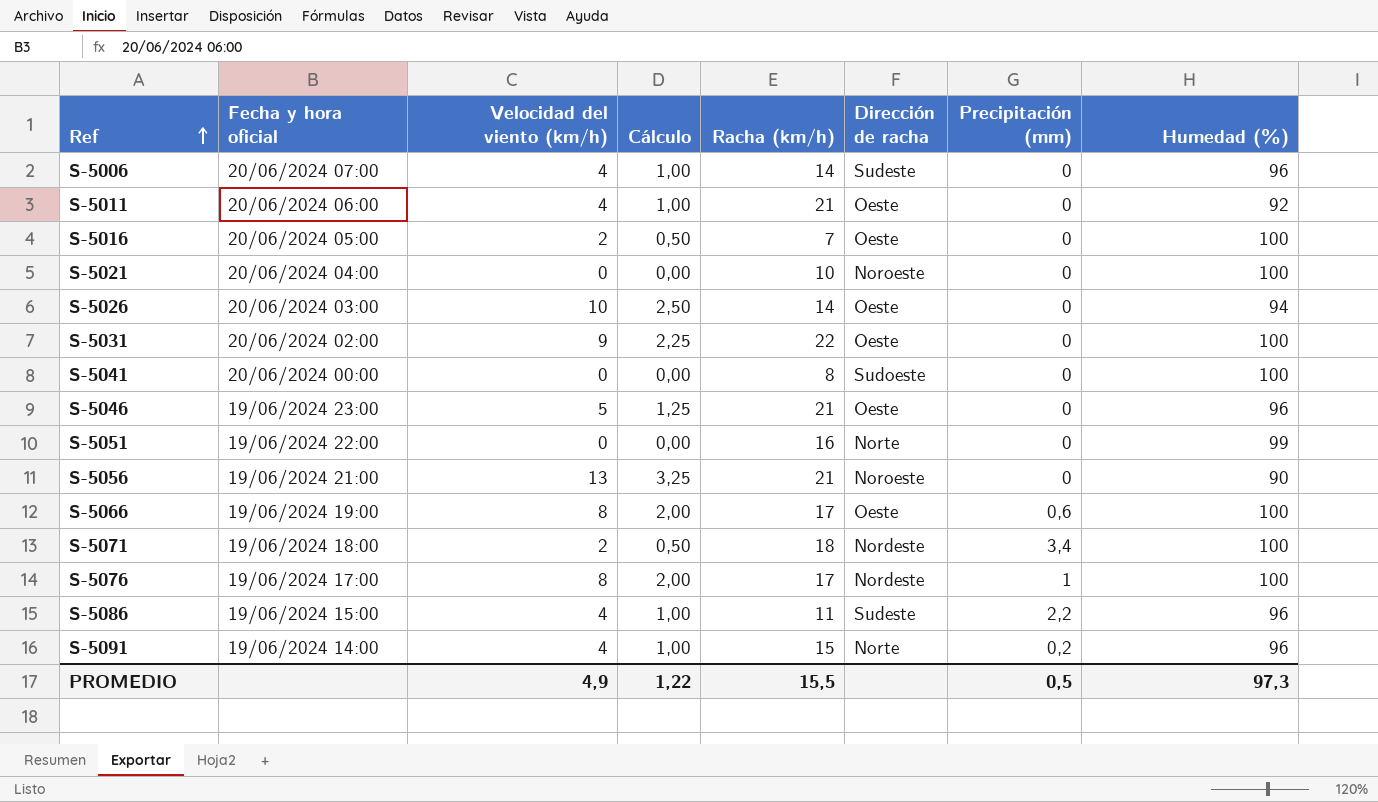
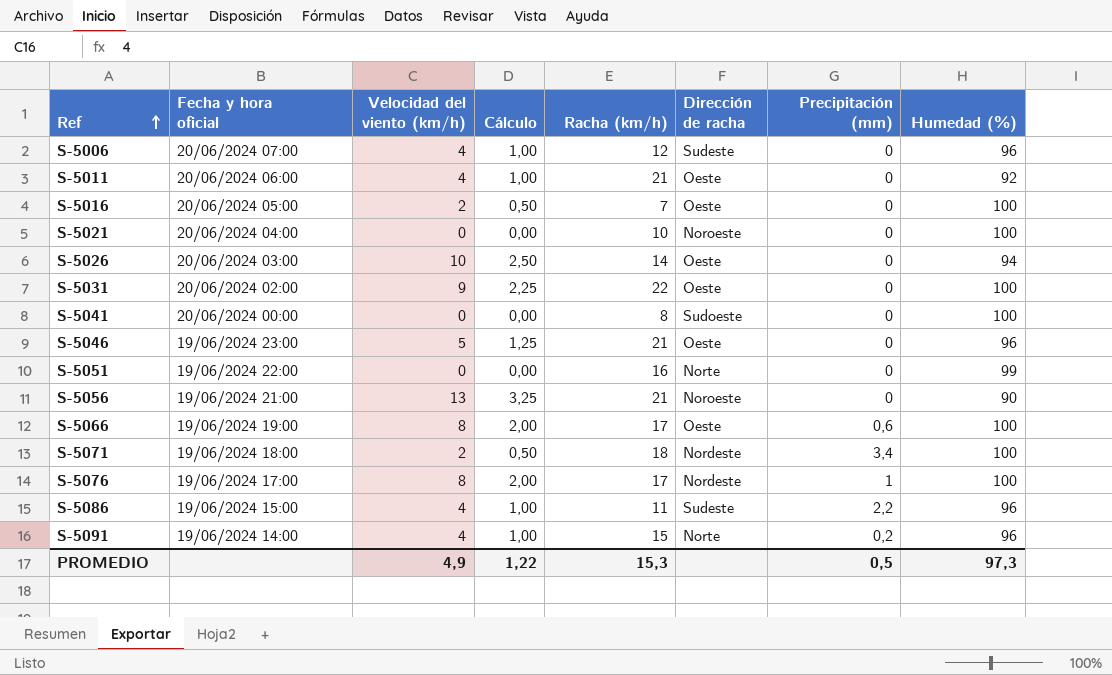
S-5006 | Racha (km/h): 14 -> 12
PROMEDIO | Racha (km/h): 15,5 -> 15,3

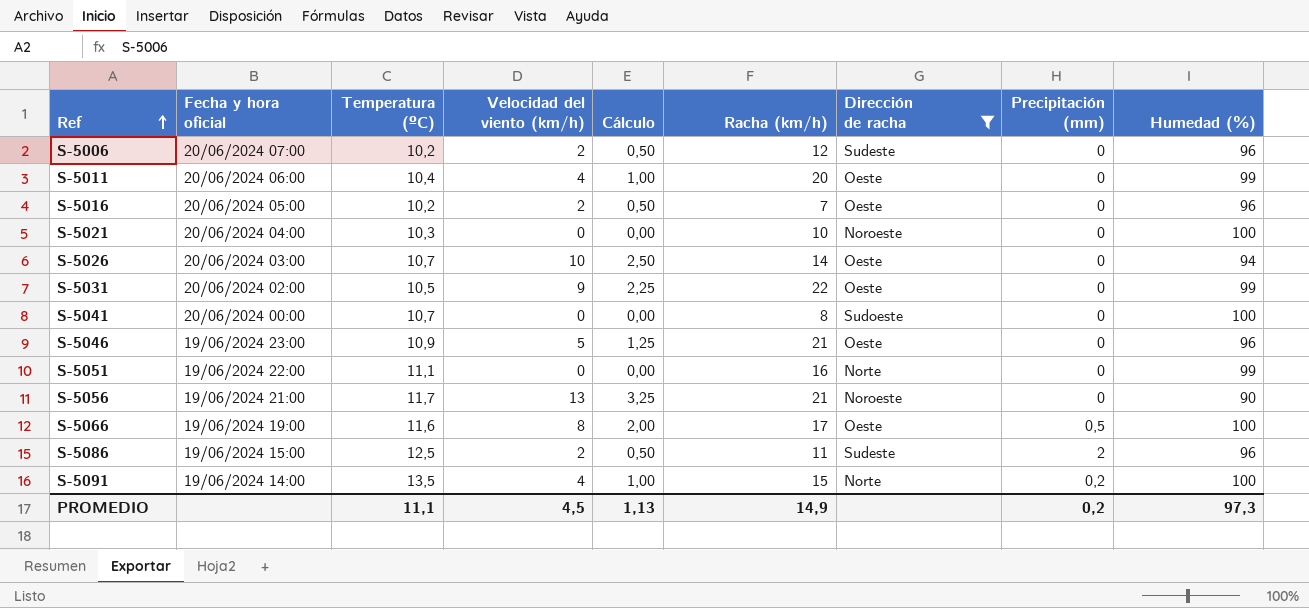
filter: none -> Dirección de racha != Nordeste
column Temperatura (ºC) | position: none -> 3
S-5006 | Velocidad del viento (km/h): 4 -> 2
S-5006 | Cálculo: 1,00 -> 0,50
S-5011 | Racha (km/h): 21 -> 20
S-5011 | Humedad (%): 92 -> 99
S-5016 | Humedad (%): 100 -> 96
S-5031 | Humedad (%): 100 -> 99
S-5066 | Precipitación (mm): 0,6 -> 0,5
S-5086 | Velocidad del viento (km/h): 4 -> 2
S-5086 | Cálculo: 1,00 -> 0,50
S-5086 | Precipitación (mm): 2,2 -> 2
S-5091 | Humedad (%): 96 -> 100
PROMEDIO | Velocidad del viento (km/h): 4,9 -> 4,5
PROMEDIO | Cálculo: 1,22 -> 1,13
PROMEDIO | Racha (km/h): 15,3 -> 14,9
PROMEDIO | Precipitación (mm): 0,5 -> 0,2

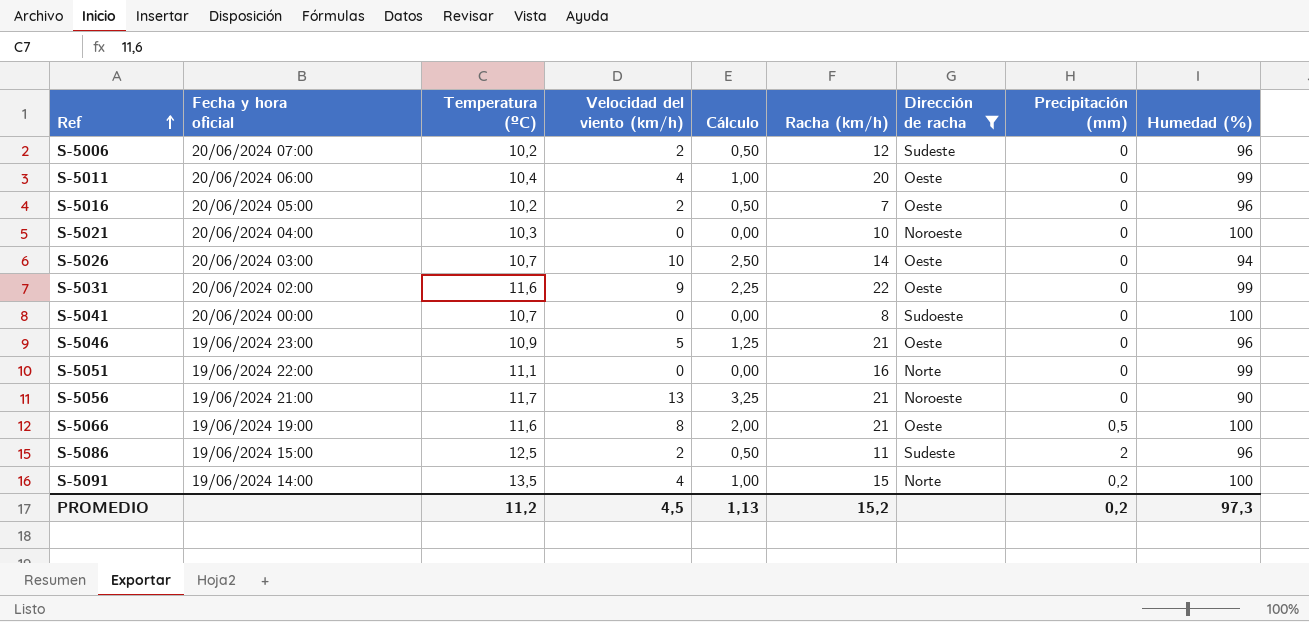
S-5031 | Temperatura (ºC): 10,5 -> 11,6
S-5066 | Racha (km/h): 17 -> 21
PROMEDIO | Temperatura (ºC): 11,1 -> 11,2
PROMEDIO | Racha (km/h): 14,9 -> 15,2

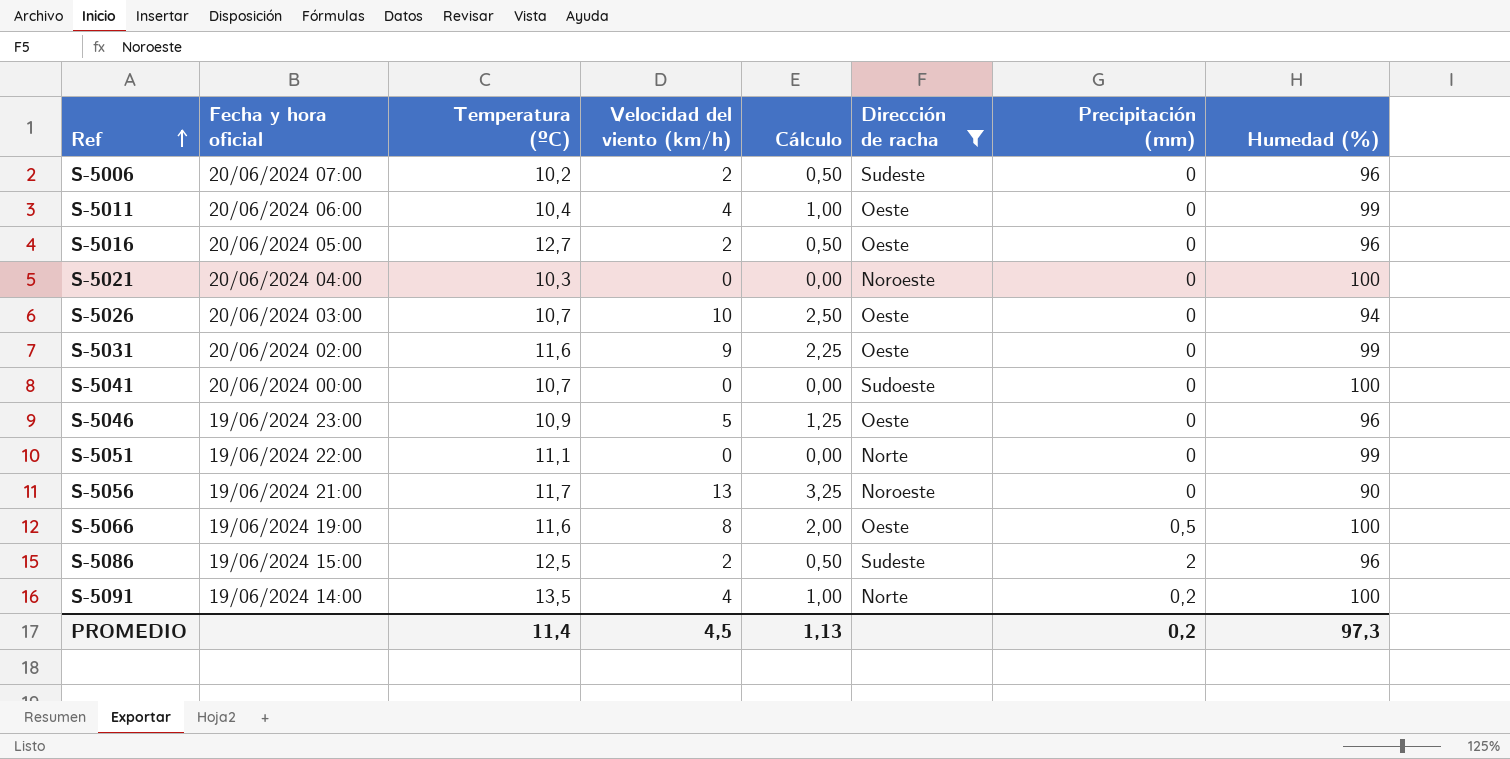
column Racha (km/h) | position: 6 -> none
S-5016 | Temperatura (ºC): 10,2 -> 12,7
PROMEDIO | Temperatura (ºC): 11,2 -> 11,4

